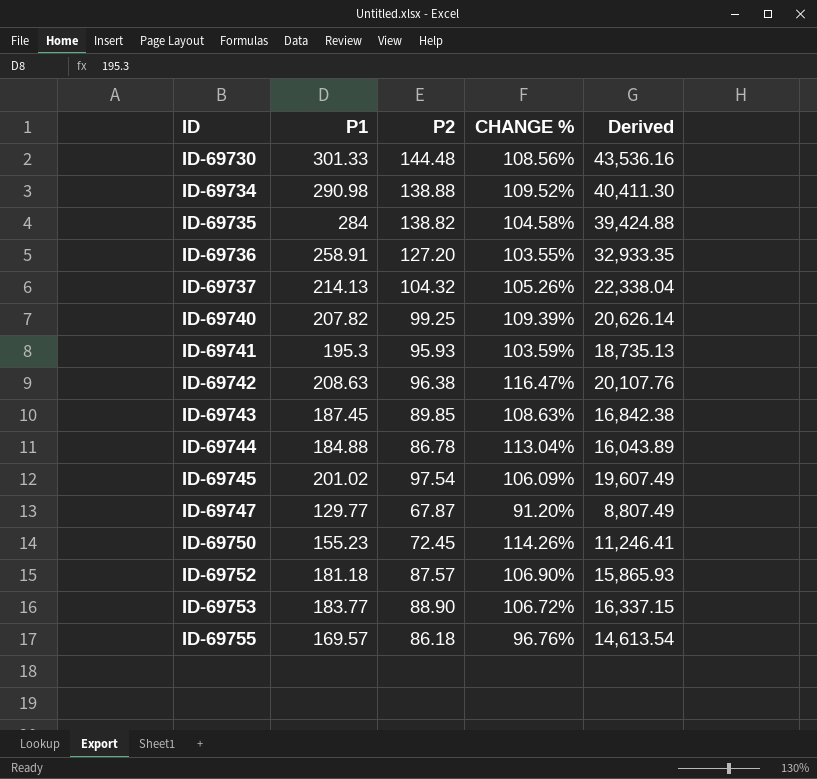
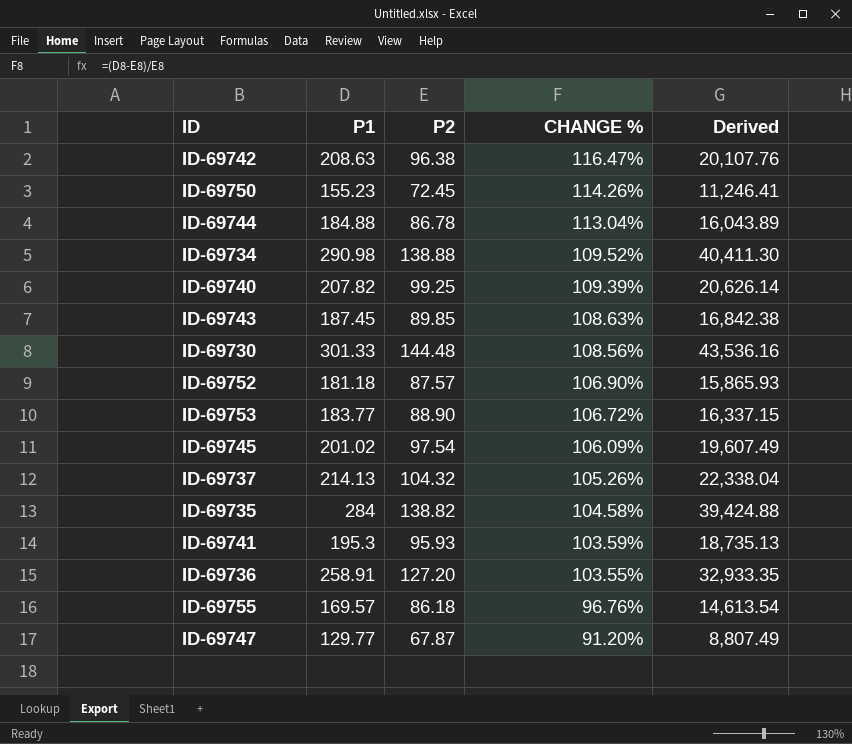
row order: ID ascending -> CHANGE % descending

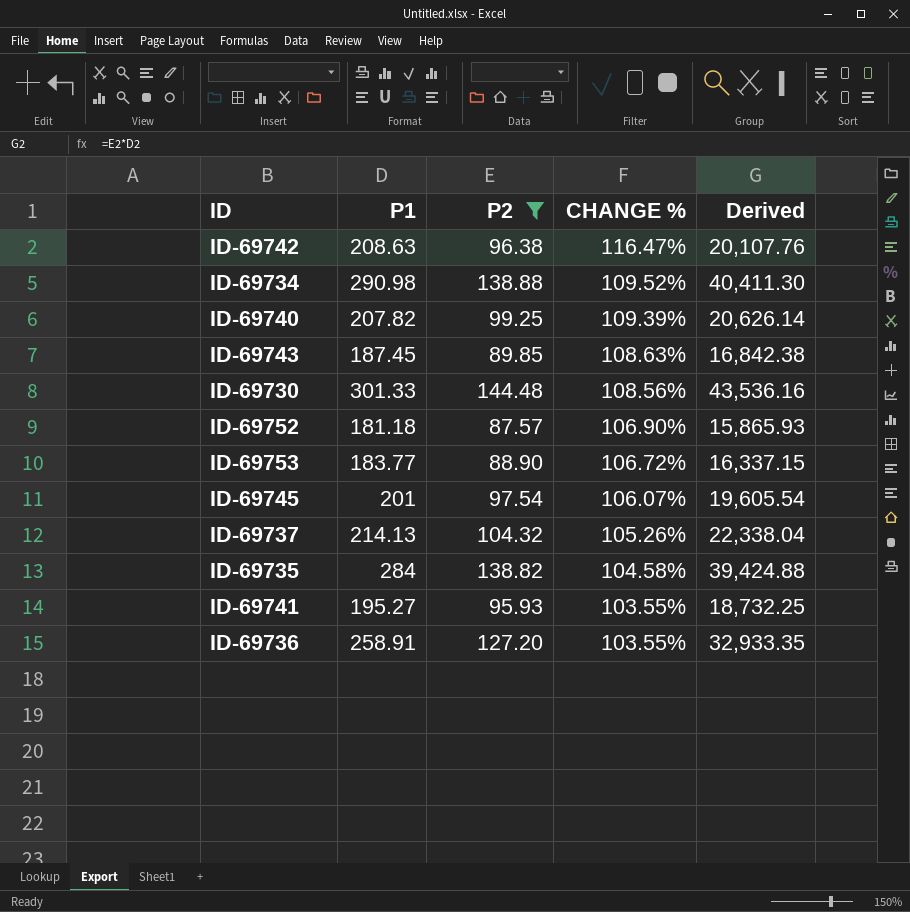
filter: none -> P2 >= 87.57
ID-69745 | P1: 201.02 -> 201
ID-69745 | CHANGE %: 106.09% -> 106.07%
ID-69745 | Derived: 19,607.49 -> 19,605.54
ID-69741 | P1: 195.3 -> 195.27
ID-69741 | CHANGE %: 103.59% -> 103.55%
ID-69741 | Derived: 18,735.13 -> 18,732.25

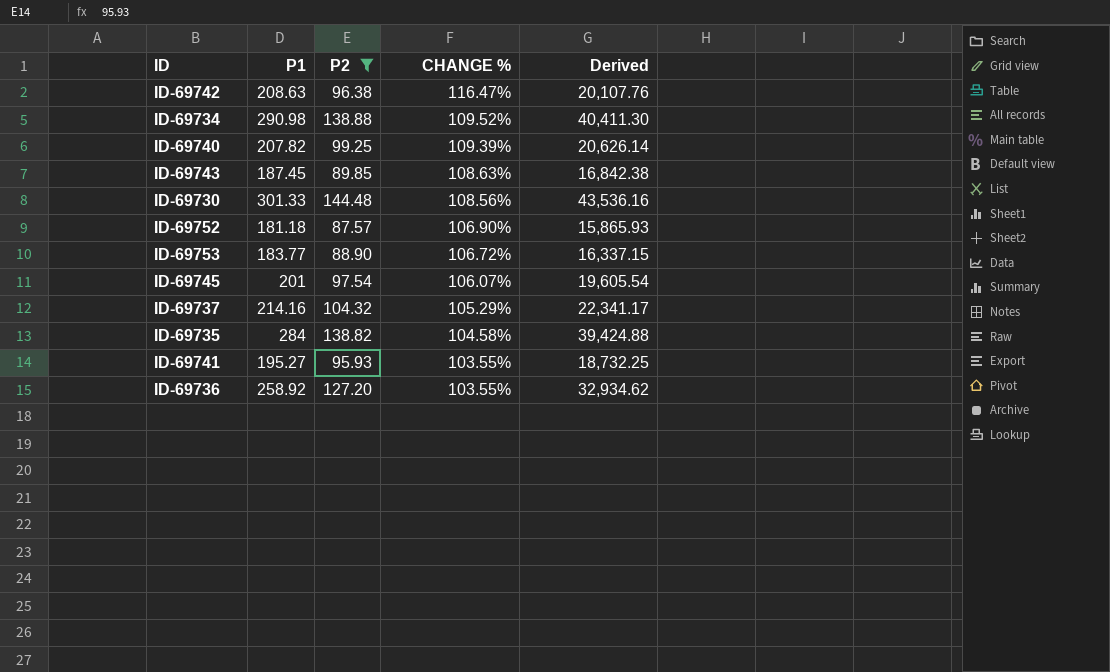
ID-69737 | P1: 214.13 -> 214.16
ID-69737 | CHANGE %: 105.26% -> 105.29%
ID-69737 | Derived: 22,338.04 -> 22,341.17
ID-69736 | P1: 258.91 -> 258.92
ID-69736 | Derived: 32,933.35 -> 32,934.62

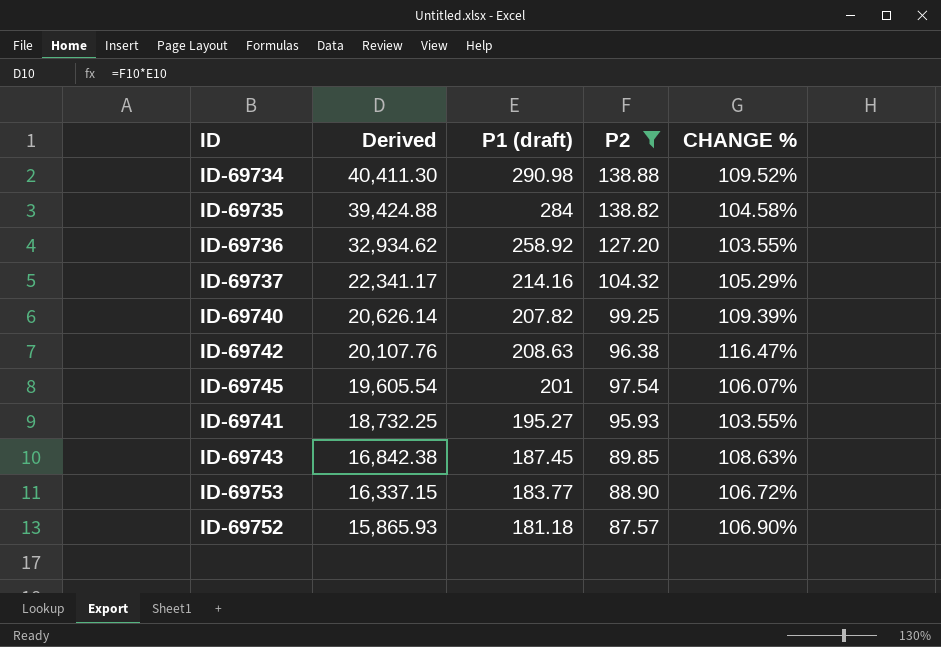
row order: CHANGE % descending -> Derived descending
column Derived | position: 5 -> 2
column name: P1 -> P1 (draft)
row ID-69730: 301.33 | 144.48 | 108.56% | 43,536.16 -> none

